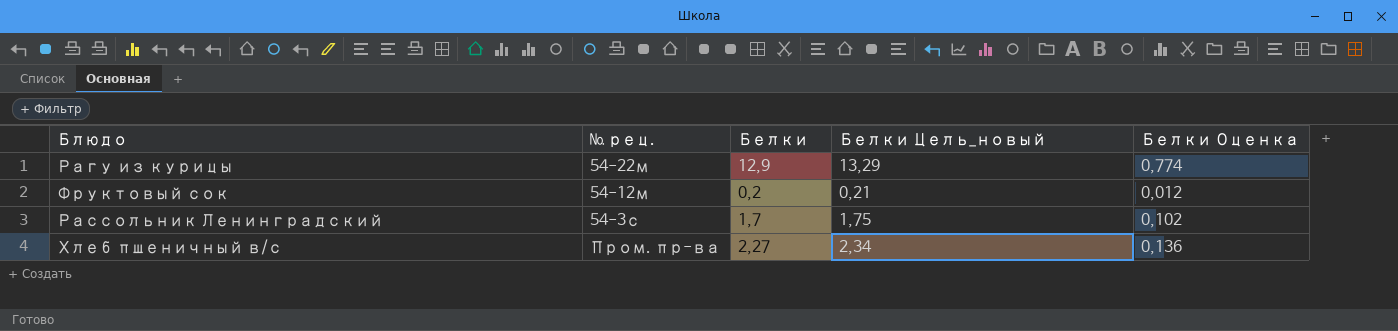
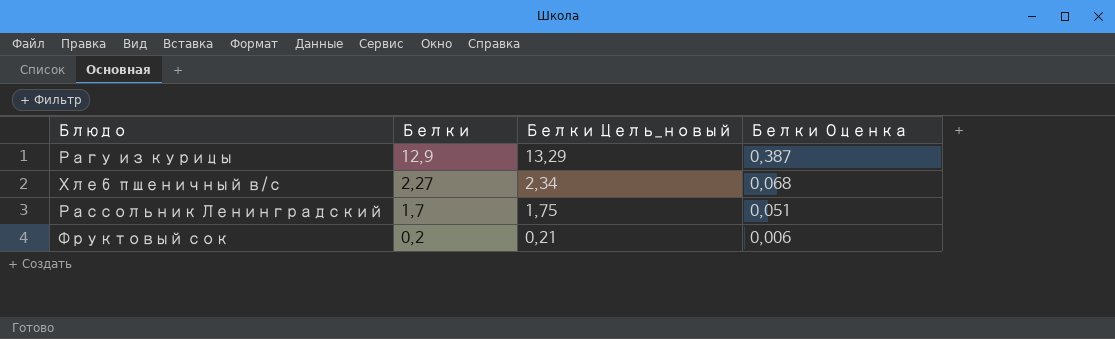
row order: none -> Белки descending
column № рец. | position: 2 -> none
column Белки Оценка | formula: [Белки] * 0,06 -> [Белки] * 0,03

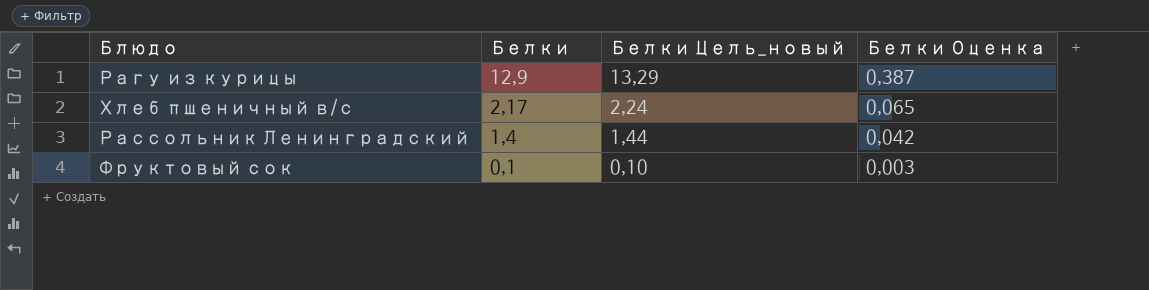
Хлеб пшеничный в/с | Белки: 2,27 -> 2,17
Хлеб пшеничный в/с | Белки Цель_новый: 2,34 -> 2,24
Хлеб пшеничный в/с | Белки Оценка: 0,068 -> 0,065
Рассольник Ленинградский | Белки: 1,7 -> 1,4
Рассольник Ленинградский | Белки Цель_новый: 1,75 -> 1,44
Рассольник Ленинградский | Белки Оценка: 0,051 -> 0,042
Фруктовый сок | Белки: 0,2 -> 0,1
Фруктовый сок | Белки Цель_новый: 0,21 -> 0,10
Фруктовый сок | Белки Оценка: 0,006 -> 0,003

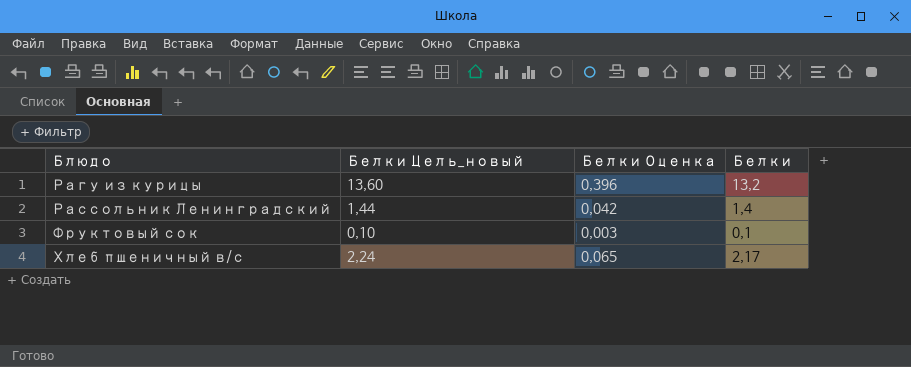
row order: Белки descending -> Блюдо ascending
column Белки | position: 2 -> 4
Рагу из курицы | Белки Цель_новый: 13,29 -> 13,60
Рагу из курицы | Белки Оценка: 0,387 -> 0,396
Рагу из курицы | Белки: 12,9 -> 13,2

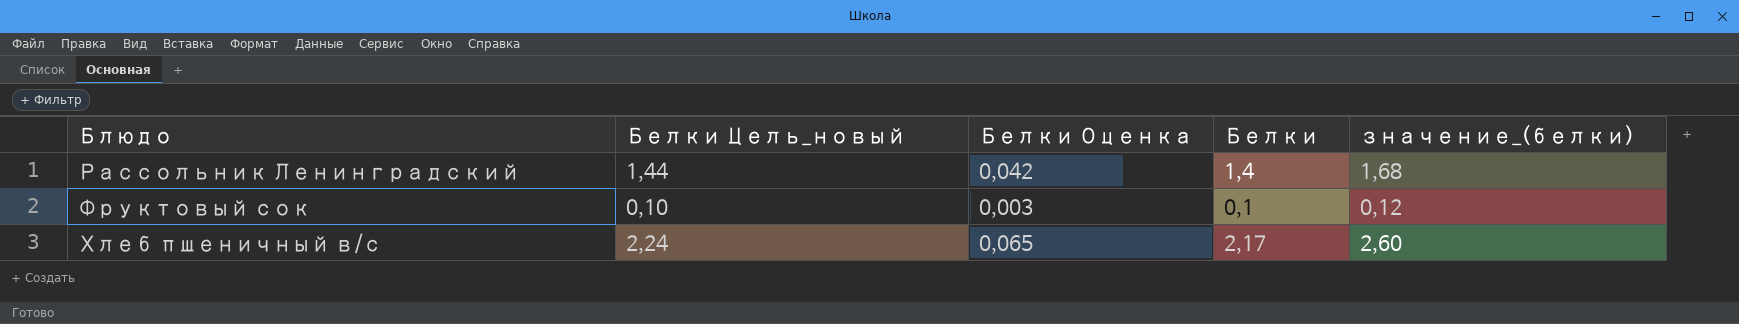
column значение_(белки) | formula: none -> [Белки] * 1,2
row Рагу из курицы: 13,60 | 0,396 | 13,2 -> none

